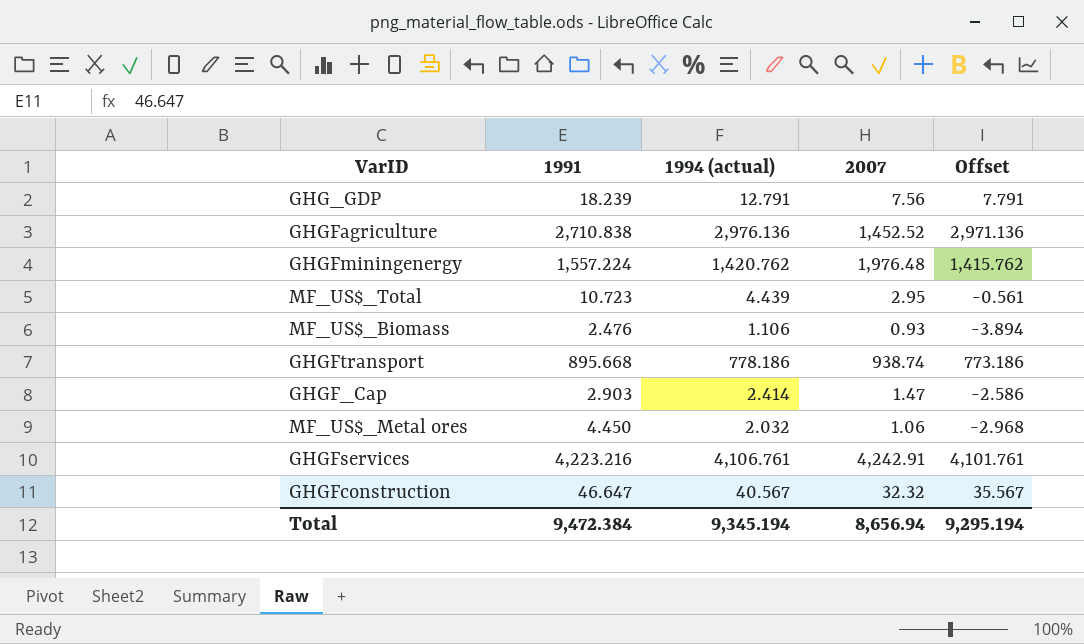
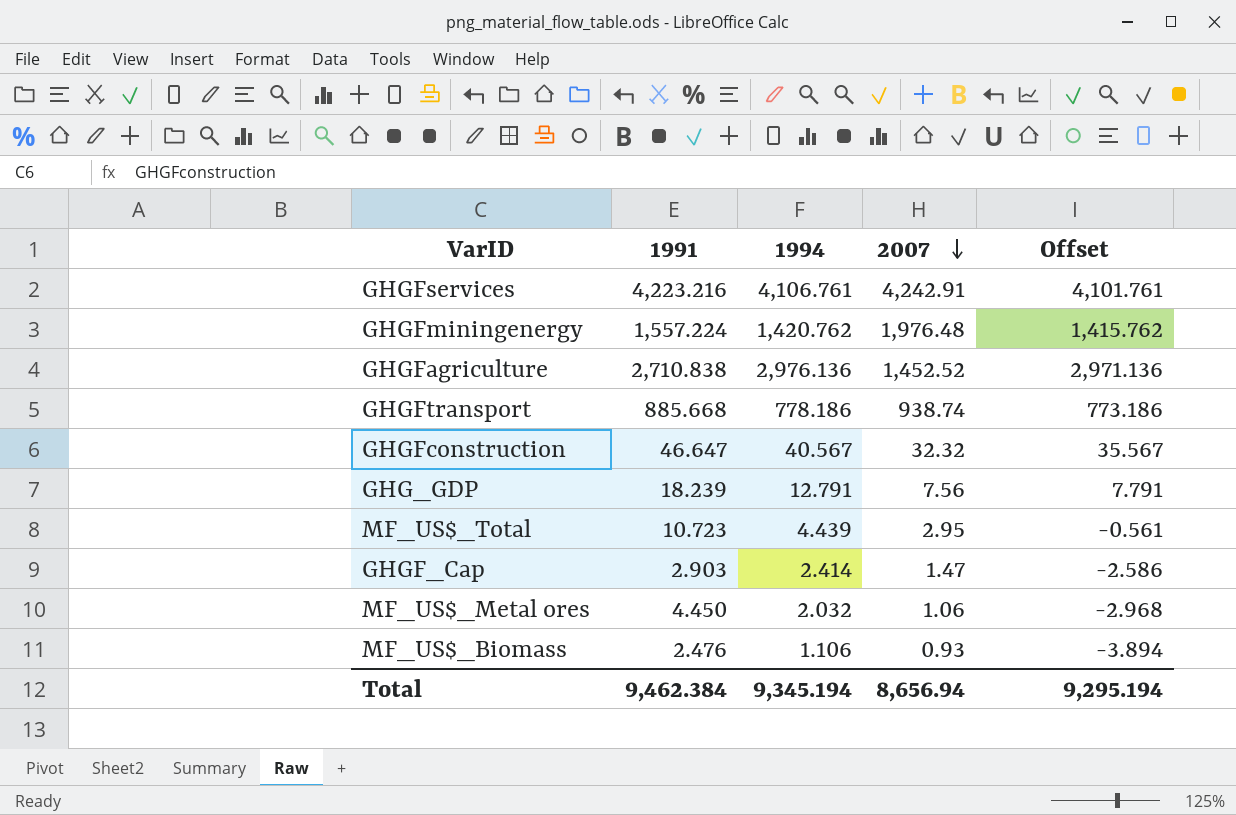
row order: none -> 2007 descending
column name: 1994 (actual) -> 1994
GHGFtransport | 1991: 895.668 -> 885.668
Total | 1991: 9,472.384 -> 9,462.384

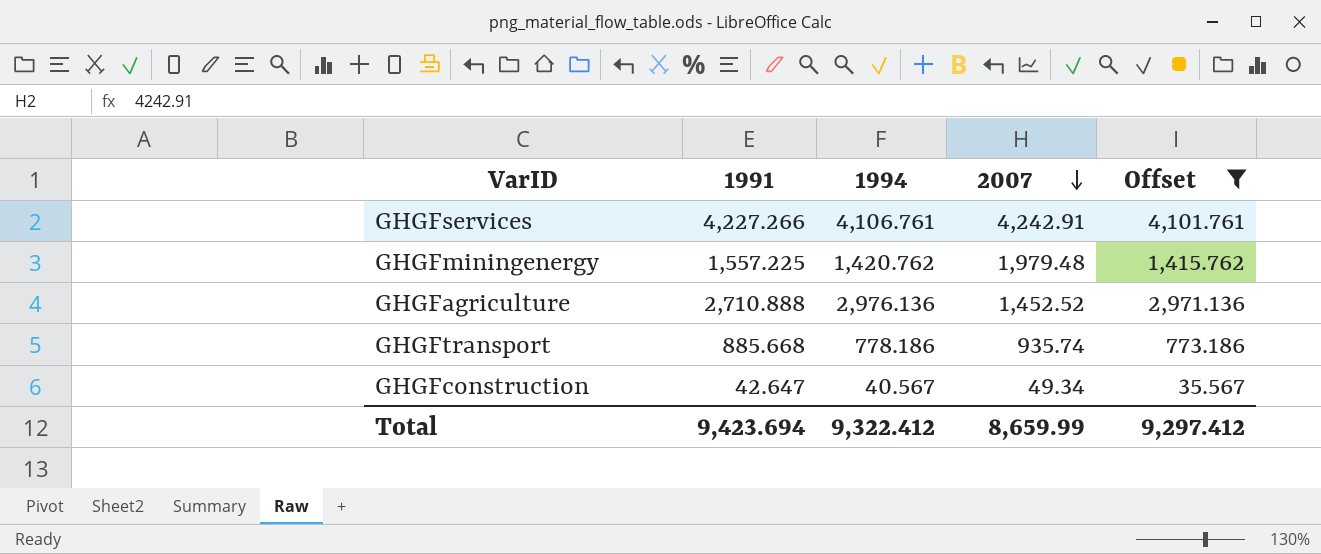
filter: none -> Offset >= 35.567
GHGFservices | 1991: 4,223.216 -> 4,227.266
GHGFminingenergy | 1991: 1,557.224 -> 1,557.225
GHGFminingenergy | 2007: 1,976.48 -> 1,979.48
GHGFagriculture | 1991: 2,710.838 -> 2,710.888
GHGFtransport | 2007: 938.74 -> 935.74
GHGFconstruction | 1991: 46.647 -> 42.647
GHGFconstruction | 2007: 32.32 -> 49.34
Total | 1991: 9,462.384 -> 9,423.694
Total | 1994: 9,345.194 -> 9,322.412
Total | 2007: 8,656.94 -> 8,659.99
Total | Offset: 9,295.194 -> 9,297.412

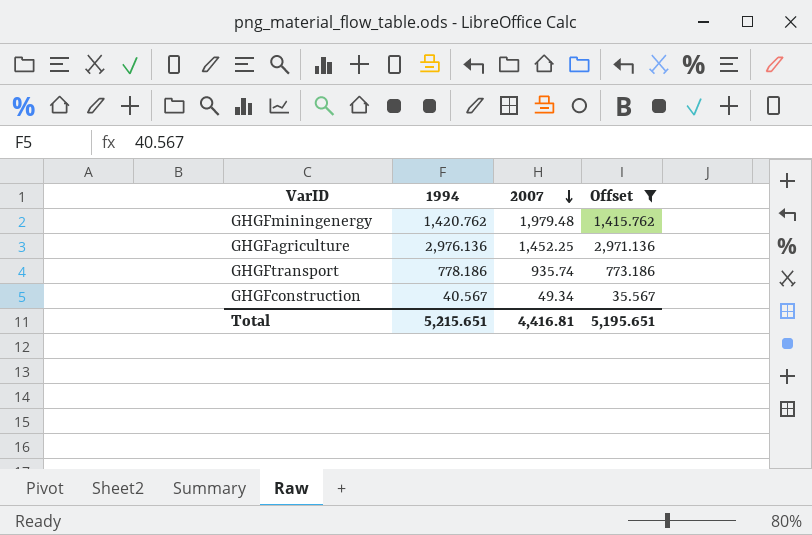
column 1991 | position: 2 -> none
row GHGFservices: 4,227.266 | 4,106.761 | 4,242.91 | 4,101.761 -> none
GHGFagriculture | 2007: 1,452.52 -> 1,452.25
Total | 1994: 9,322.412 -> 5,215.651
Total | 2007: 8,659.99 -> 4,416.81
Total | Offset: 9,297.412 -> 5,195.651

